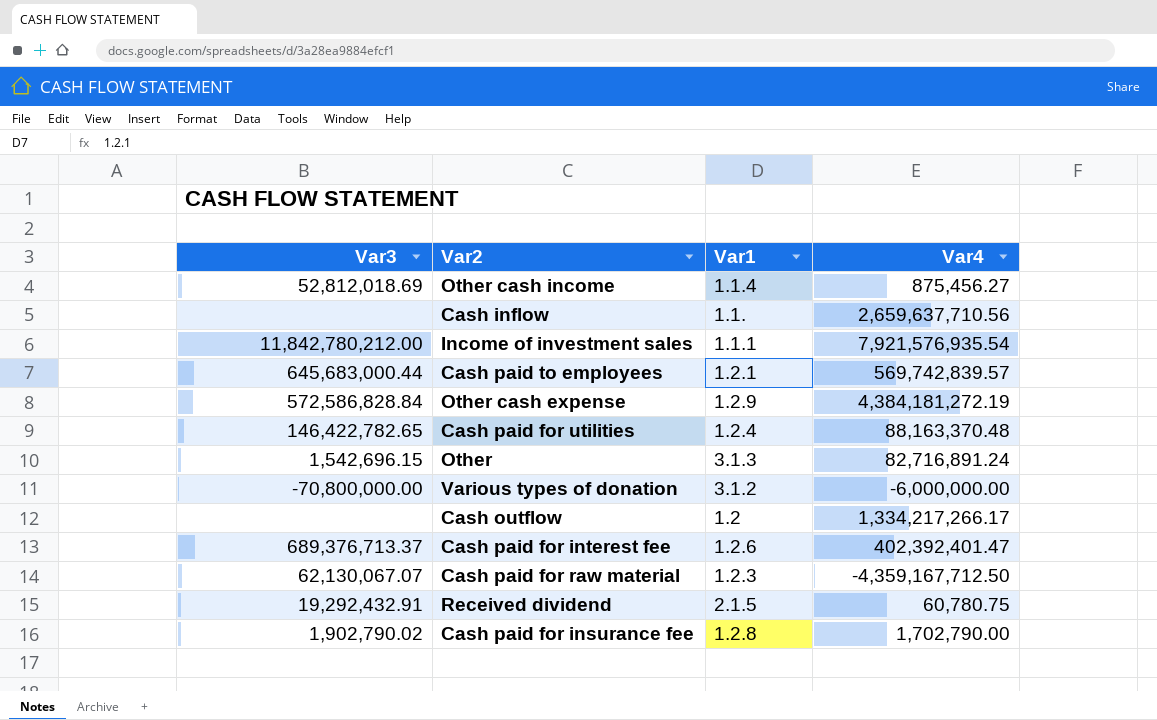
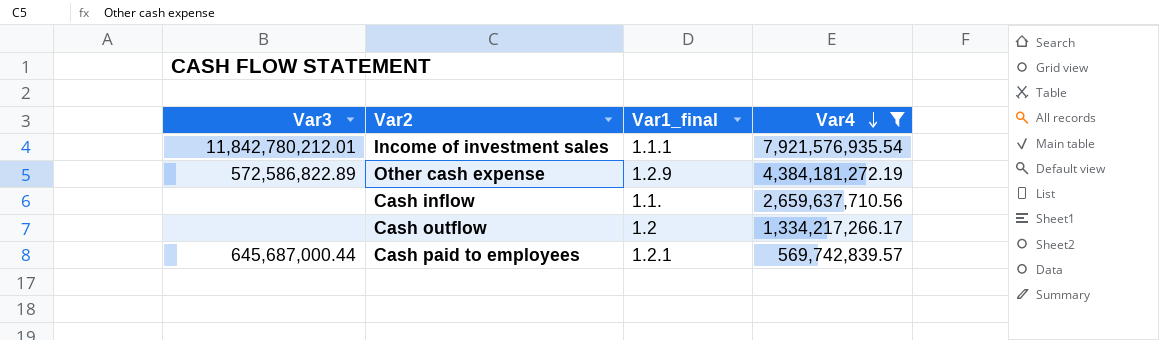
filter: none -> Var4 >= 569,742,839.57
row order: none -> Var4 descending
column name: Var1 -> Var1_final
Income of investment sales | Var3: 11,842,780,212.00 -> 11,842,780,212.01
Other cash expense | Var3: 572,586,828.84 -> 572,586,822.89
Cash paid to employees | Var3: 645,683,000.44 -> 645,687,000.44

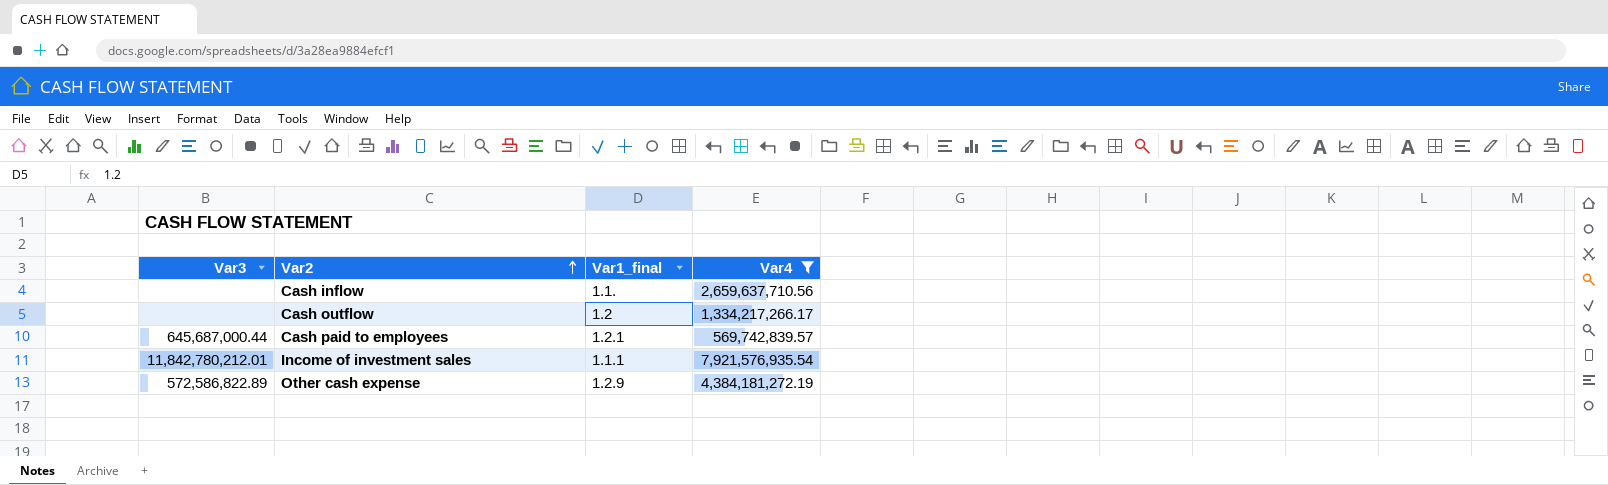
row order: Var4 descending -> Var2 ascending

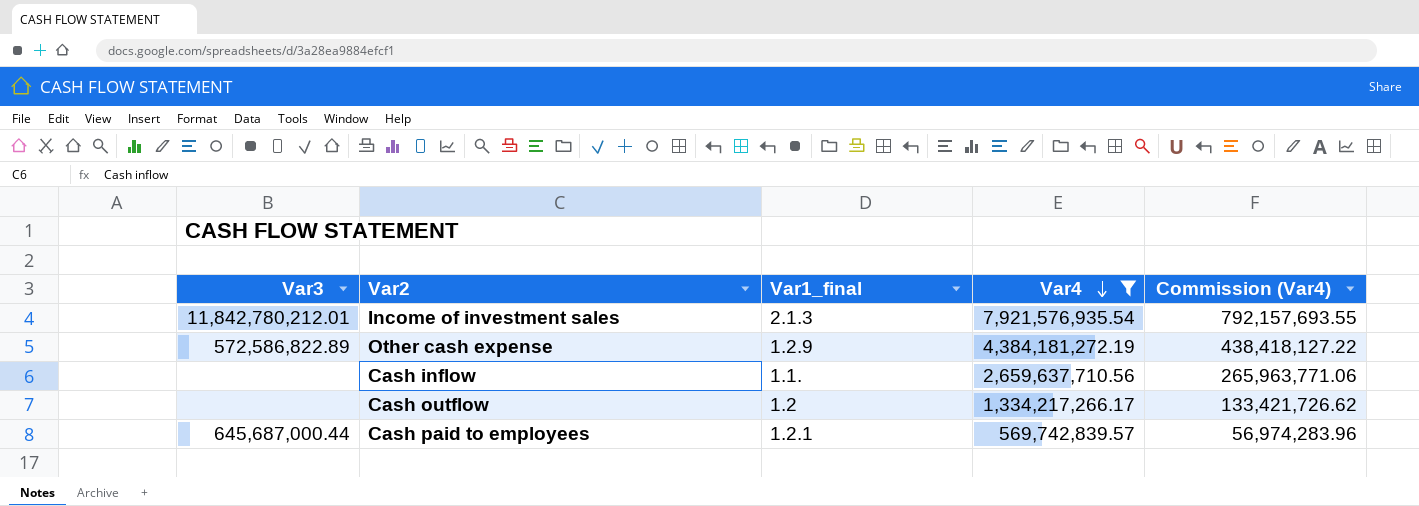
row order: Var2 ascending -> Var4 descending
column Commission (Var4) | formula: none -> [Var4] * 0.1
Income of investment sales | Var1_final: 1.1.1 -> 2.1.3

